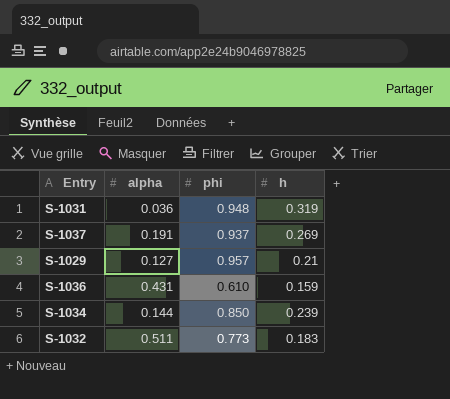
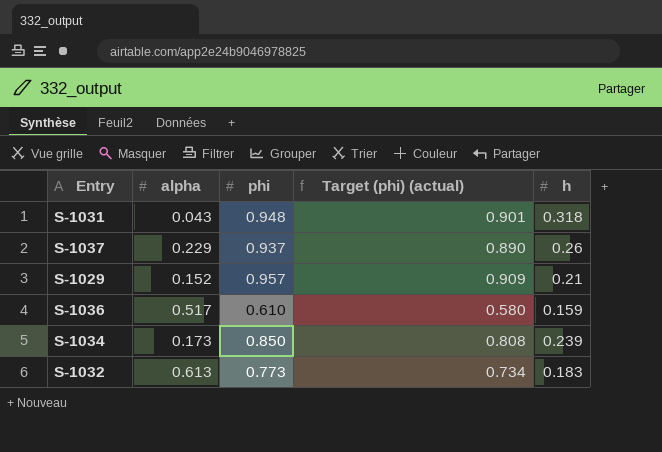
column Target (phi) (actual) | formula: none -> [phi] * 0.95
S-1031 | alpha: 0.036 -> 0.043
S-1031 | h: 0.319 -> 0.318
S-1037 | alpha: 0.191 -> 0.229
S-1037 | h: 0.269 -> 0.26
S-1029 | alpha: 0.127 -> 0.152
S-1036 | alpha: 0.431 -> 0.517
S-1034 | alpha: 0.144 -> 0.173
S-1032 | alpha: 0.511 -> 0.613

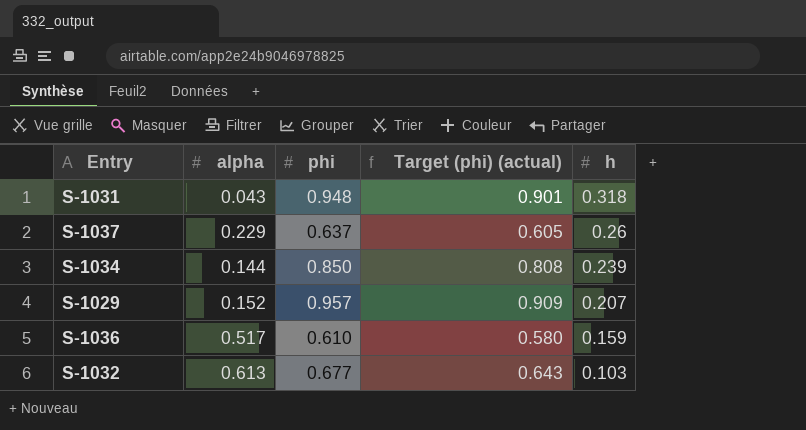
row order: none -> h descending
S-1037 | phi: 0.937 -> 0.637
S-1037 | Target (phi) (actual): 0.890 -> 0.605
S-1034 | alpha: 0.173 -> 0.144
S-1029 | h: 0.21 -> 0.207
S-1032 | phi: 0.773 -> 0.677
S-1032 | Target (phi) (actual): 0.734 -> 0.643
S-1032 | h: 0.183 -> 0.103

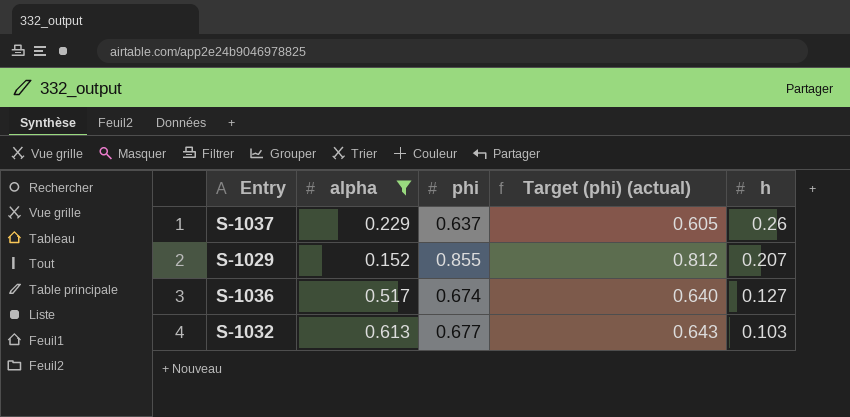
filter: none -> alpha >= 0.152
S-1029 | phi: 0.957 -> 0.855
S-1029 | Target (phi) (actual): 0.909 -> 0.812
S-1036 | phi: 0.610 -> 0.674
S-1036 | Target (phi) (actual): 0.580 -> 0.640
S-1036 | h: 0.159 -> 0.127

